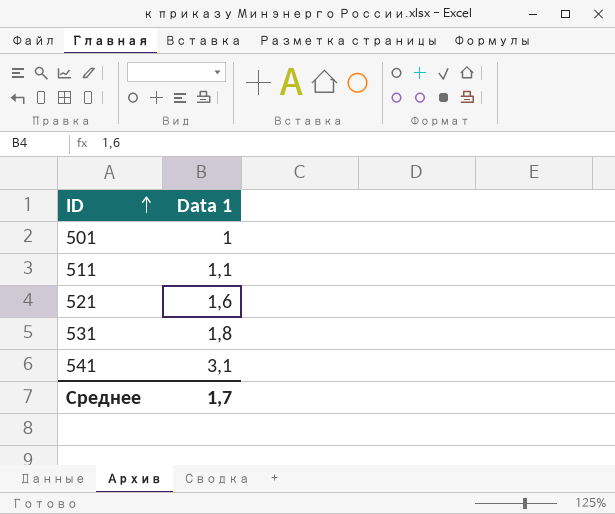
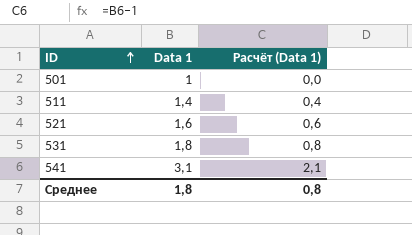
column Расчёт (Data 1) | formula: none -> [Data 1] - 1
511 | Data 1: 1,1 -> 1,4
Среднее | Data 1: 1,7 -> 1,8

